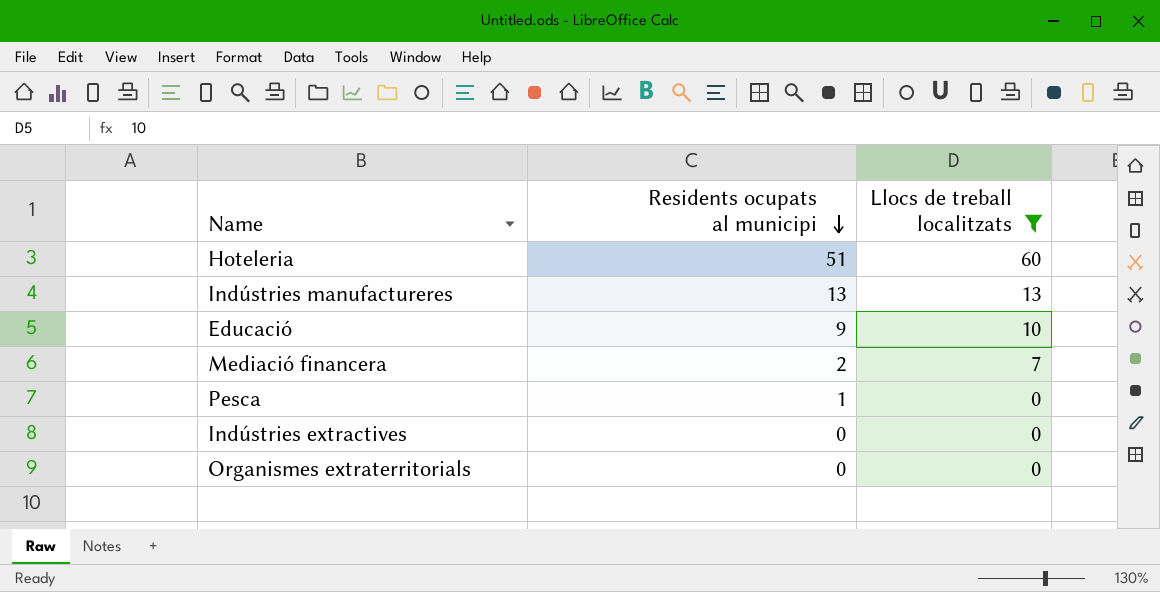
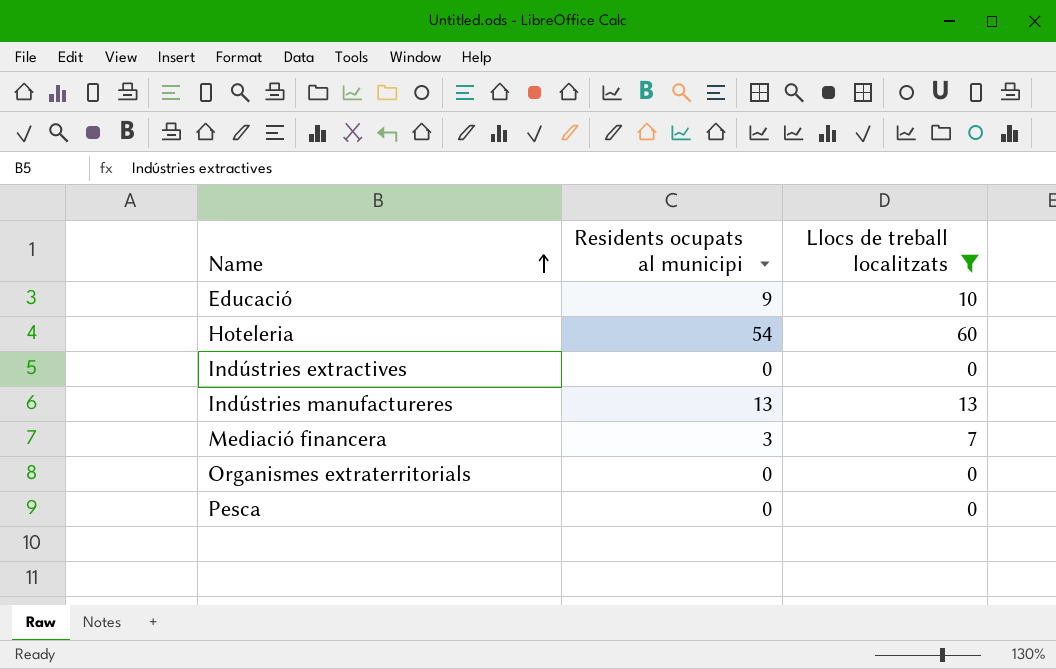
row order: Residents ocupats al municipi descending -> Name ascending
Hoteleria | Residents ocupats al municipi: 51 -> 54
Mediació financera | Residents ocupats al municipi: 2 -> 3
Pesca | Residents ocupats al municipi: 1 -> 0

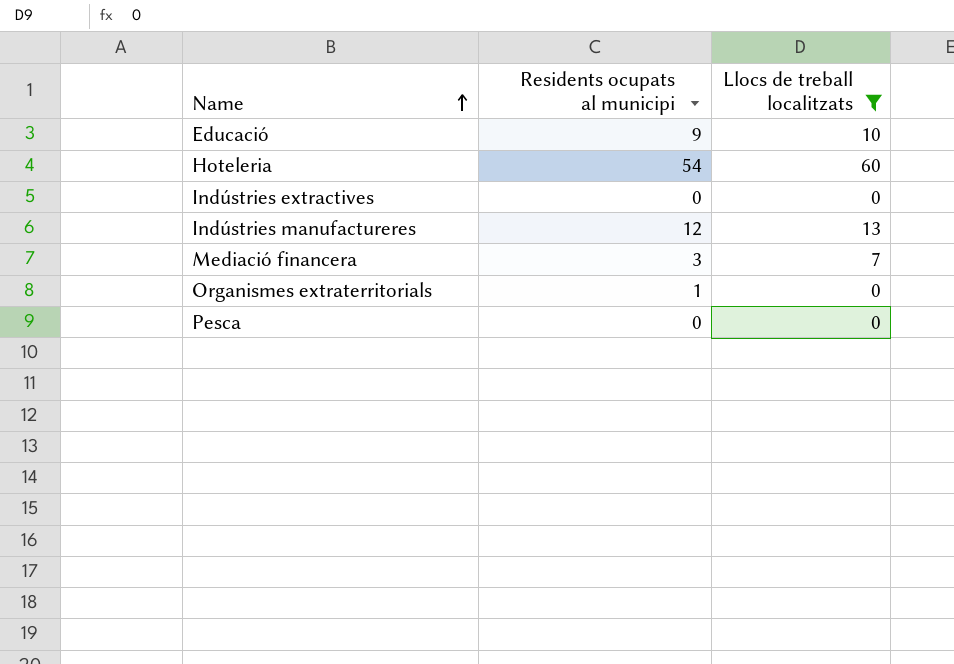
Indústries manufactureres | Residents ocupats al municipi: 13 -> 12
Organismes extraterritorials | Residents ocupats al municipi: 0 -> 1

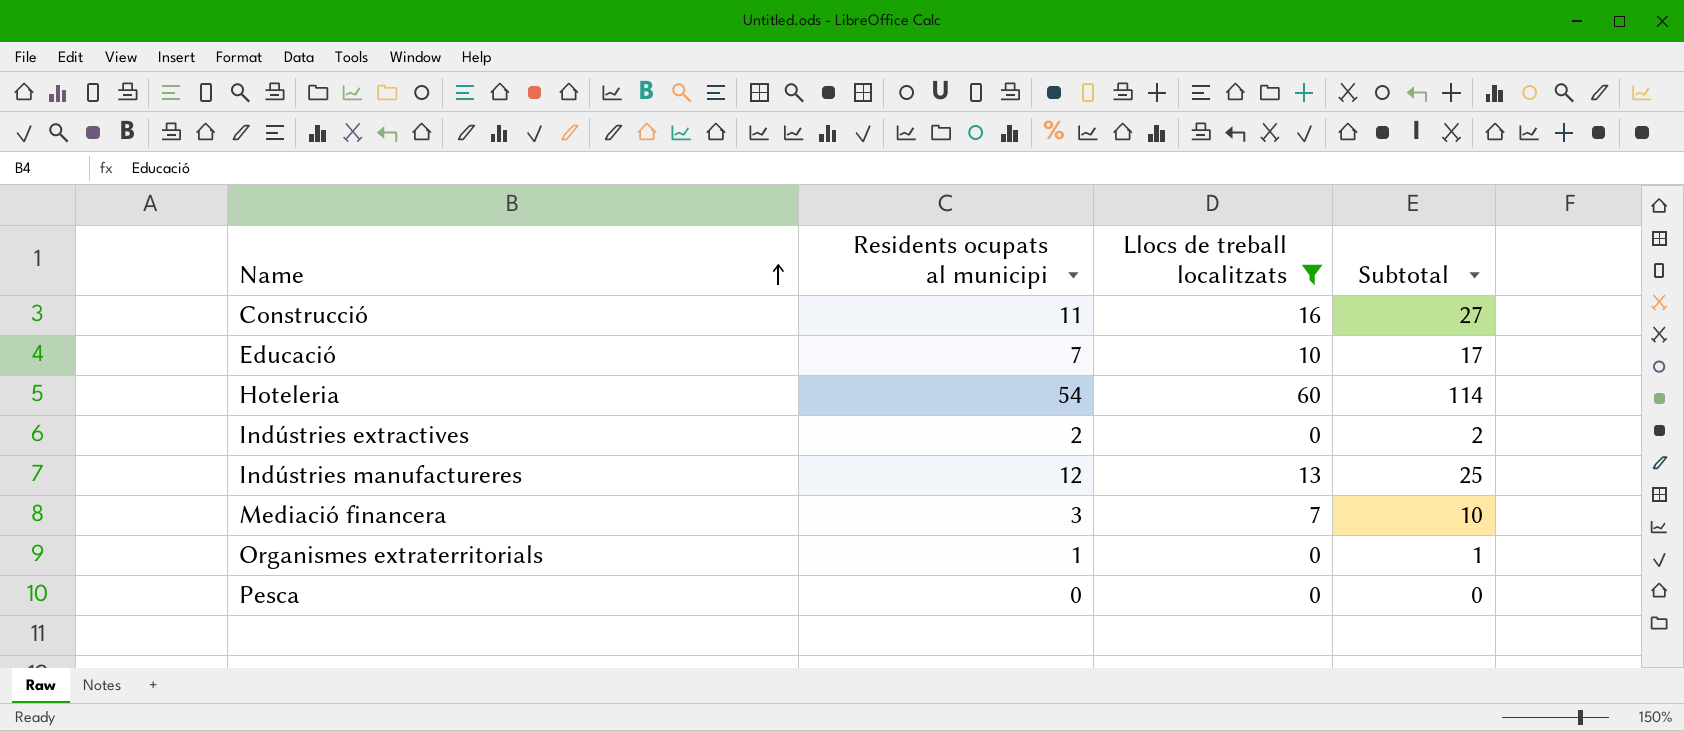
column Subtotal | formula: none -> [Residents ocupats al municipi] + [Llocs de treball localitzats]
row Construcció: none -> 11 | 16 | 27
Educació | Residents ocupats al municipi: 9 -> 7
Indústries extractives | Residents ocupats al municipi: 0 -> 2

